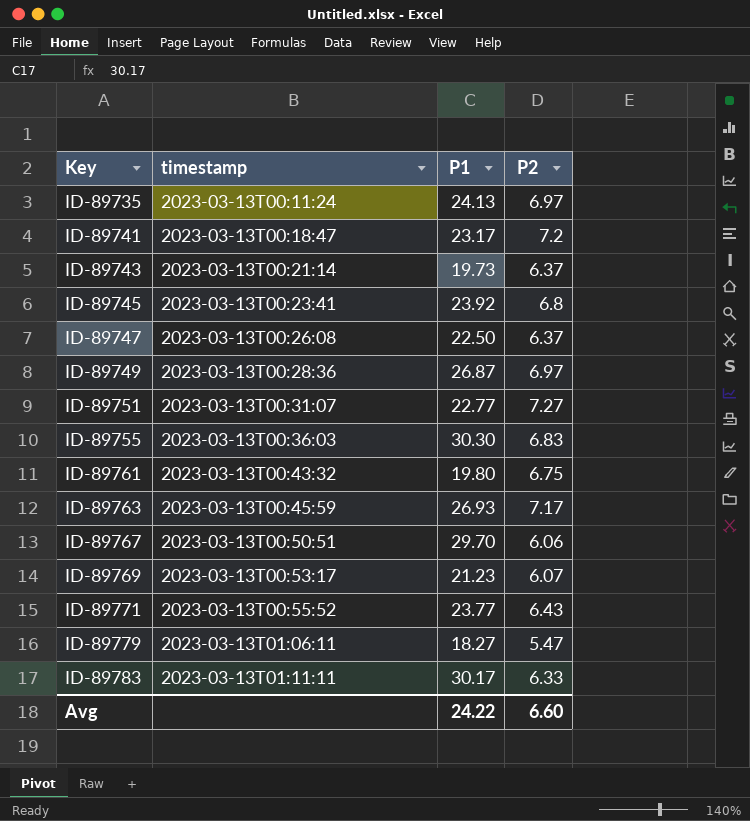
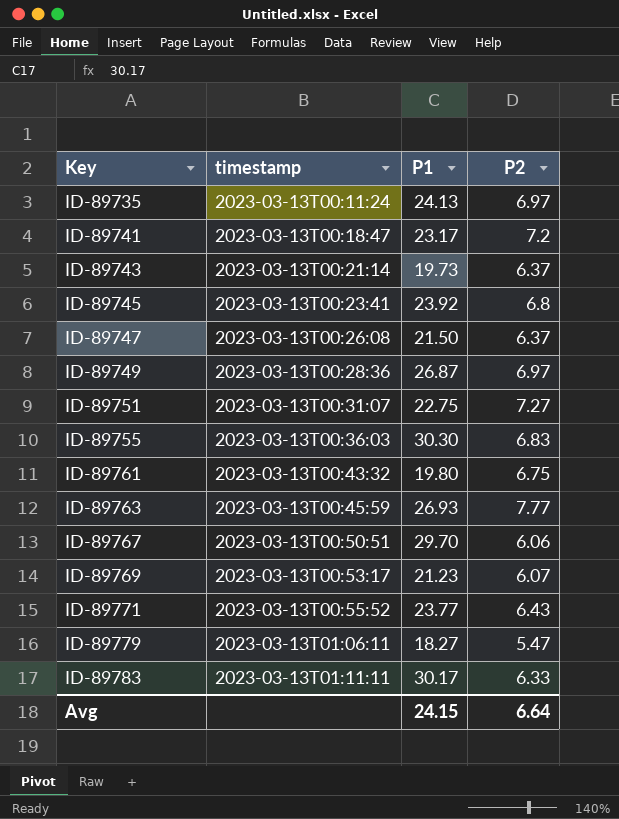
ID-89747 | P1: 22.50 -> 21.50
ID-89751 | P1: 22.77 -> 22.75
ID-89763 | P2: 7.17 -> 7.77
Avg | P1: 24.22 -> 24.15
Avg | P2: 6.60 -> 6.64

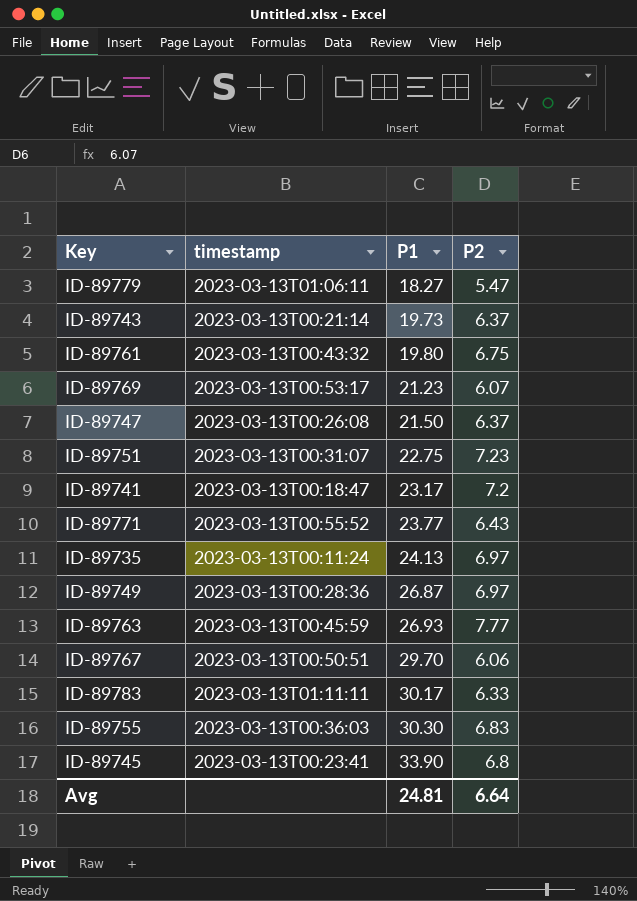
row order: Key ascending -> P1 ascending
ID-89751 | P2: 7.27 -> 7.23
ID-89745 | P1: 23.92 -> 33.90
Avg | P1: 24.15 -> 24.81

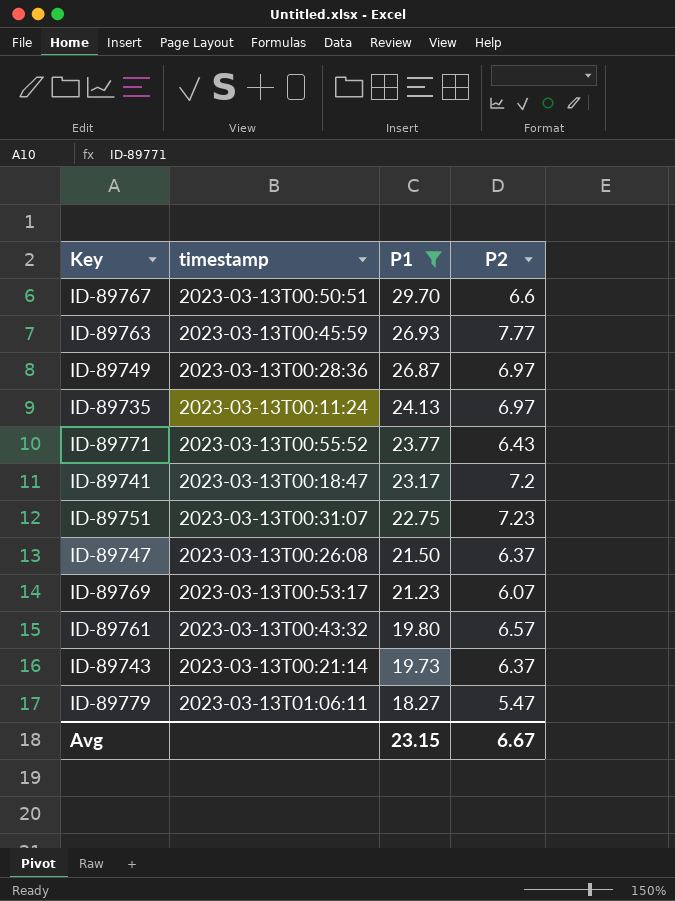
filter: none -> P1 <= 29.70
row order: P1 ascending -> P1 descending
ID-89767 | P2: 6.06 -> 6.6
ID-89761 | P2: 6.75 -> 6.57
Avg | P1: 24.81 -> 23.15
Avg | P2: 6.64 -> 6.67

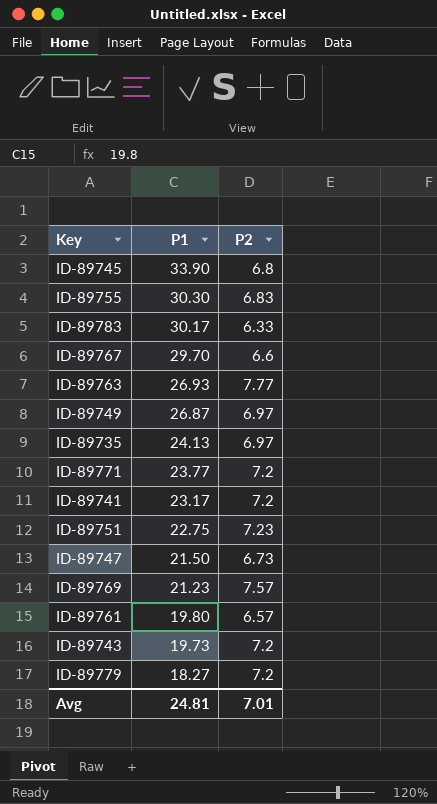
filter: P1 <= 29.70 -> none
column timestamp | position: 2 -> none
ID-89771 | P2: 6.43 -> 7.2
ID-89747 | P2: 6.37 -> 6.73
ID-89769 | P2: 6.07 -> 7.57
ID-89743 | P2: 6.37 -> 7.2
ID-89779 | P2: 5.47 -> 7.2
Avg | P1: 23.15 -> 24.81
Avg | P2: 6.67 -> 7.01

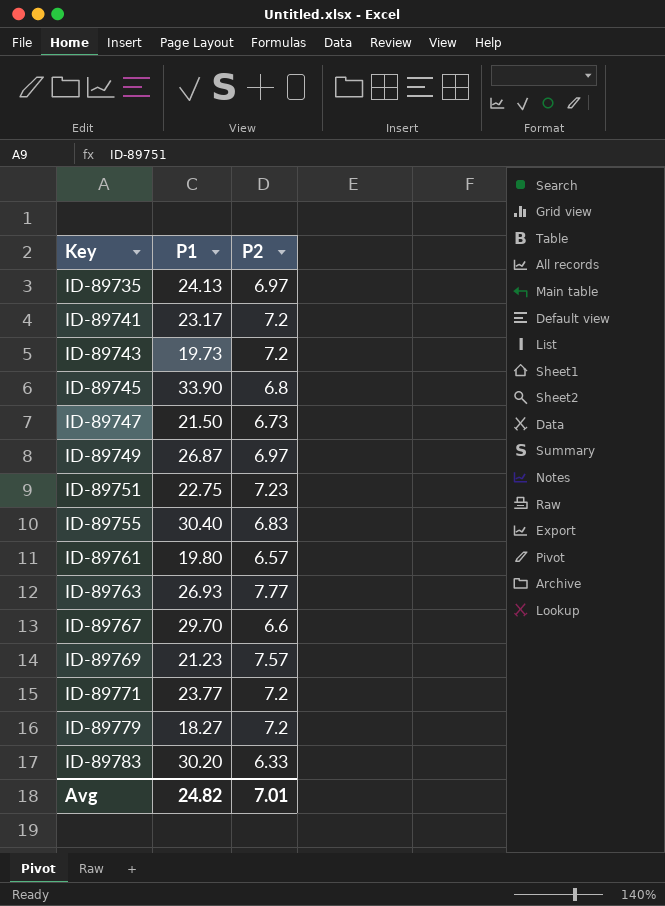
row order: P1 descending -> Key ascending
ID-89755 | P1: 30.30 -> 30.40
ID-89783 | P1: 30.17 -> 30.20
Avg | P1: 24.81 -> 24.82

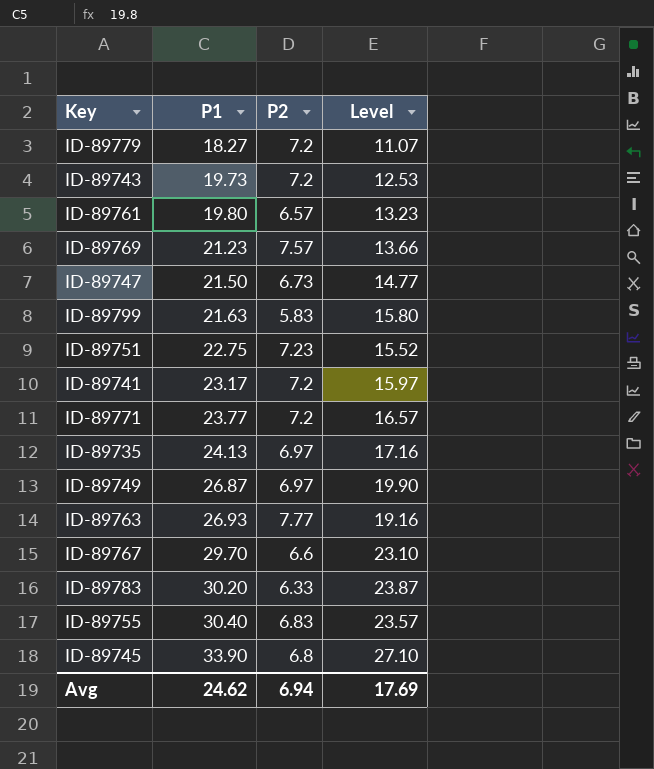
row order: Key ascending -> P1 ascending
column Level | formula: none -> [P1] - [P2]
row ID-89799: none -> 21.63 | 5.83 | 15.80
Avg | P1: 24.82 -> 24.62
Avg | P2: 7.01 -> 6.94

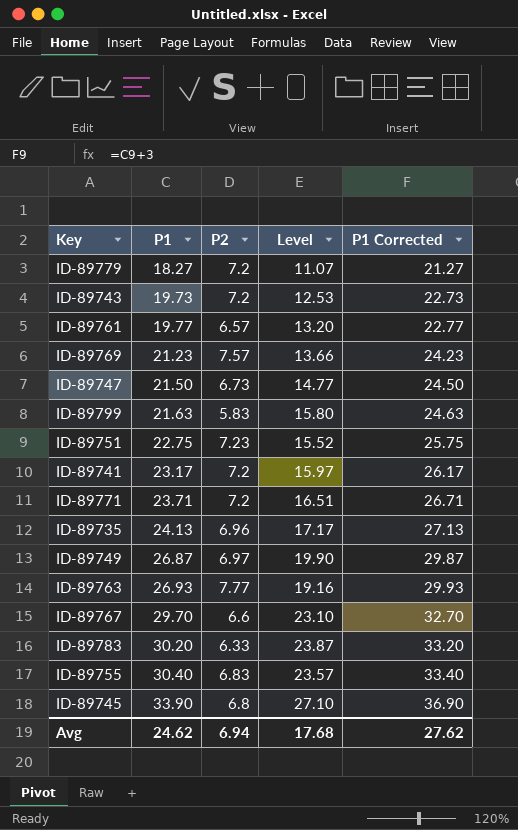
column P1 Corrected | formula: none -> [P1] + 3
ID-89761 | P1: 19.80 -> 19.77
ID-89761 | Level: 13.23 -> 13.20
ID-89771 | P1: 23.77 -> 23.71
ID-89771 | Level: 16.57 -> 16.51
ID-89735 | P2: 6.97 -> 6.96
ID-89735 | Level: 17.16 -> 17.17
Avg | Level: 17.69 -> 17.68

